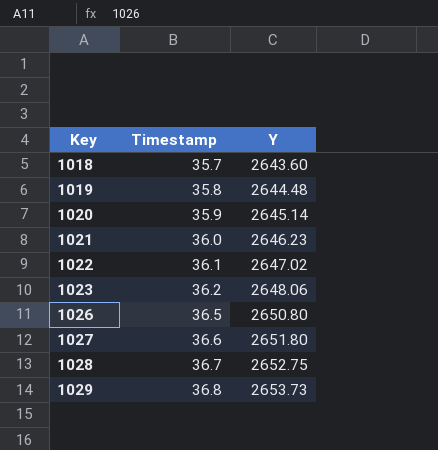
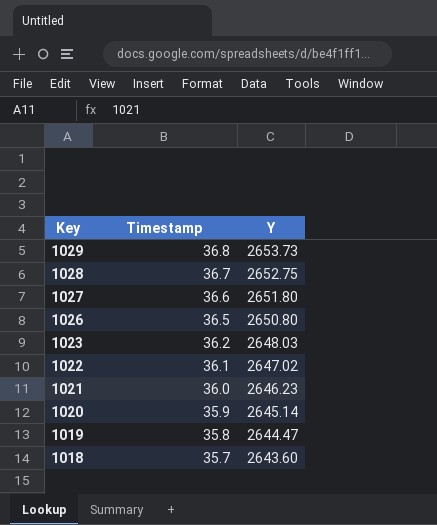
row order: Key ascending -> Key descending
1023 | Y: 2648.06 -> 2648.03
1019 | Y: 2644.48 -> 2644.47

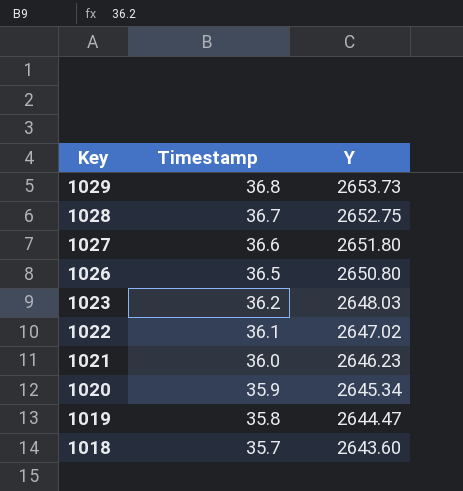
1020 | Y: 2645.14 -> 2645.34

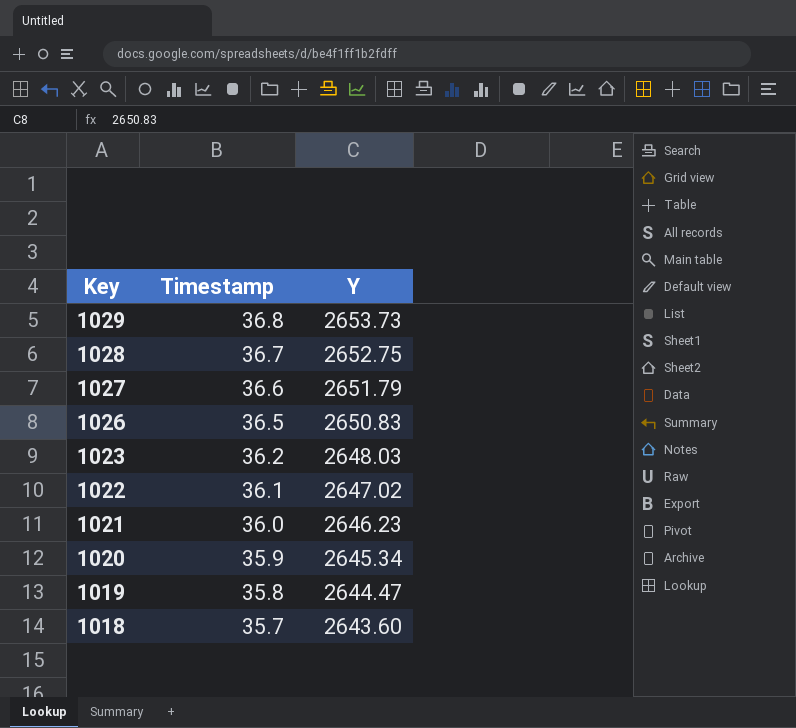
1027 | Y: 2651.80 -> 2651.79
1026 | Y: 2650.80 -> 2650.83

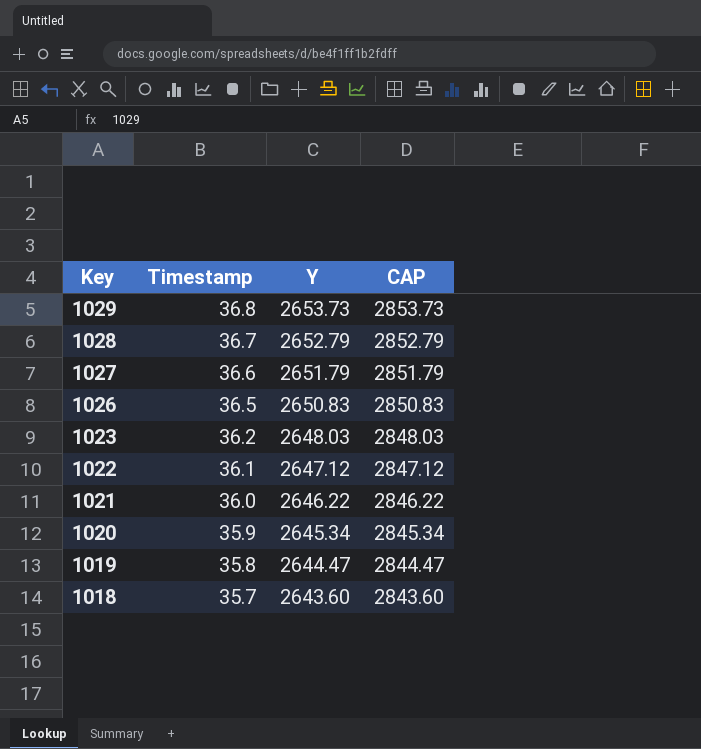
column CAP | formula: none -> [Y] + 200
1028 | Y: 2652.75 -> 2652.79
1022 | Y: 2647.02 -> 2647.12
1021 | Y: 2646.23 -> 2646.22

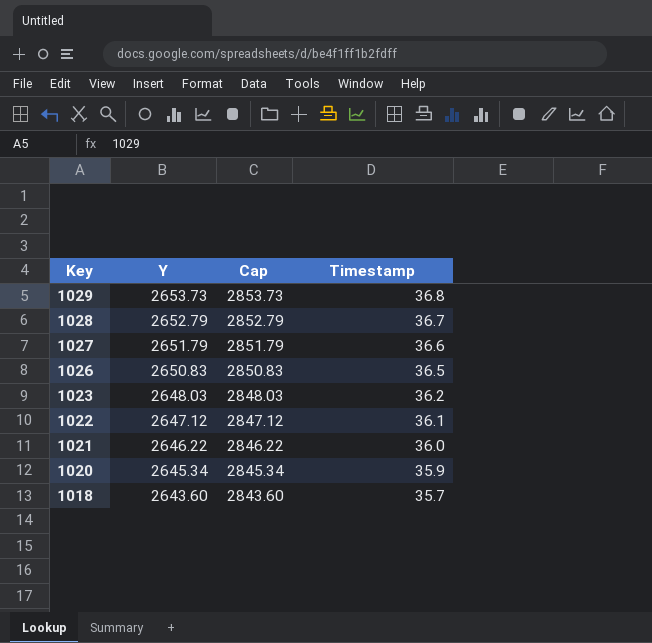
column name: CAP -> Cap
column Timestamp | position: 2 -> 4
row 1019: 35.8 | 2644.47 | 2844.47 -> none

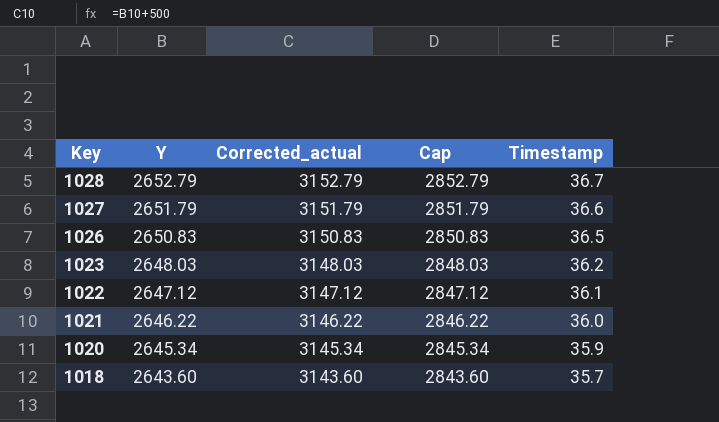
column Corrected_actual | formula: none -> [Y] + 500
row 1029: 2653.73 | 2853.73 | 36.8 -> none

